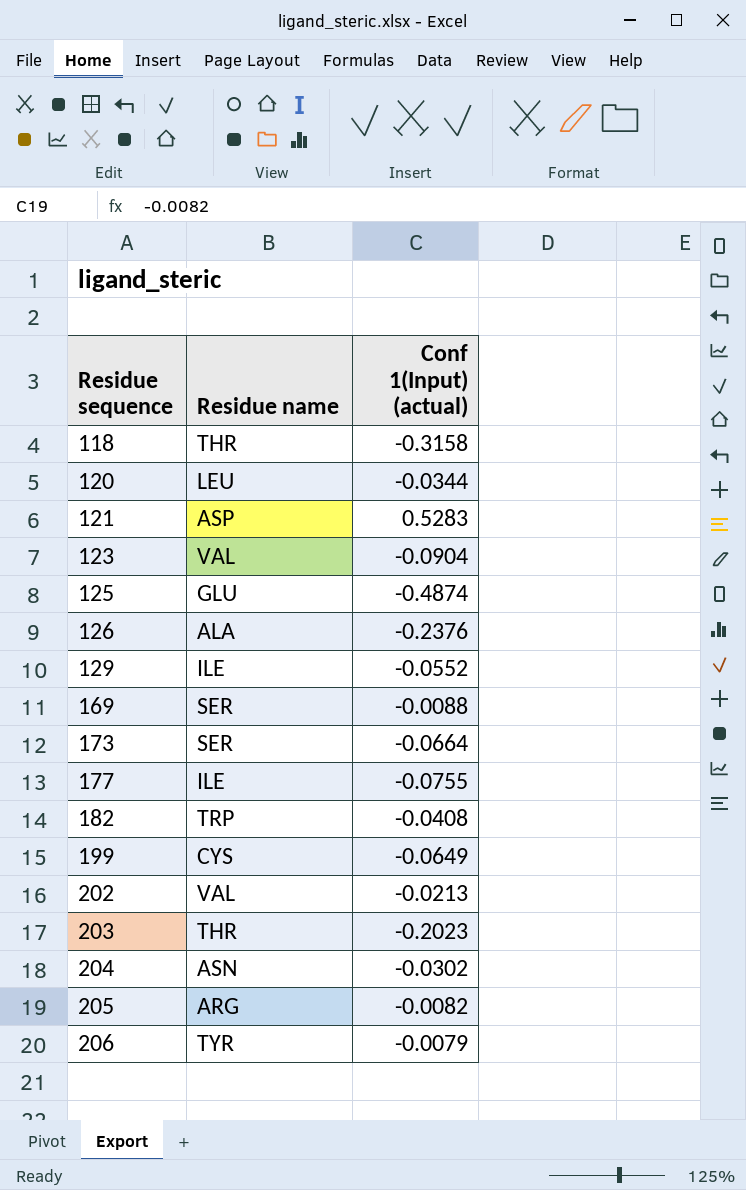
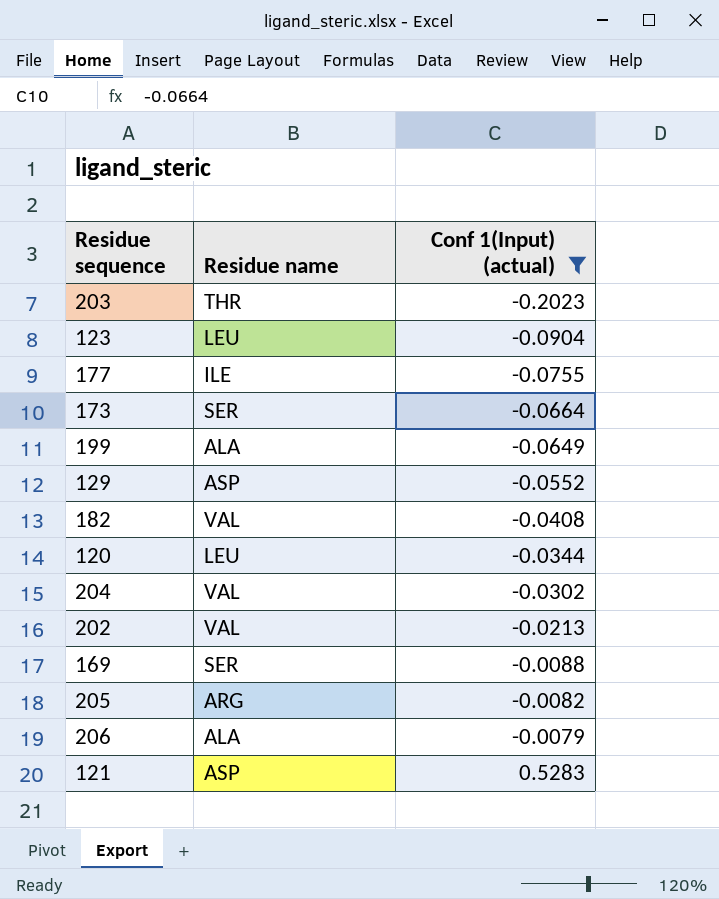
filter: none -> Conf 1(Input) (actual) >= -0.2023
row order: Residue sequence ascending -> Conf 1(Input) (actual) ascending
123 | Residue name: VAL -> LEU
199 | Residue name: CYS -> ALA
129 | Residue name: ILE -> ASP
182 | Residue name: TRP -> VAL
204 | Residue name: ASN -> VAL
206 | Residue name: TYR -> ALA

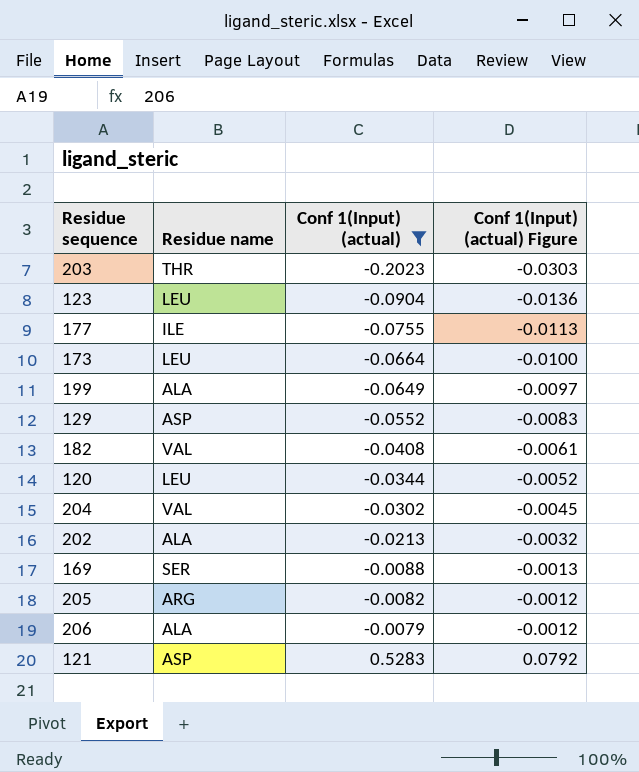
column Conf 1(Input) (actual) Figure | formula: none -> [Conf 1(Input) (actual)] * 0.15
173 | Residue name: SER -> LEU
202 | Residue name: VAL -> ALA

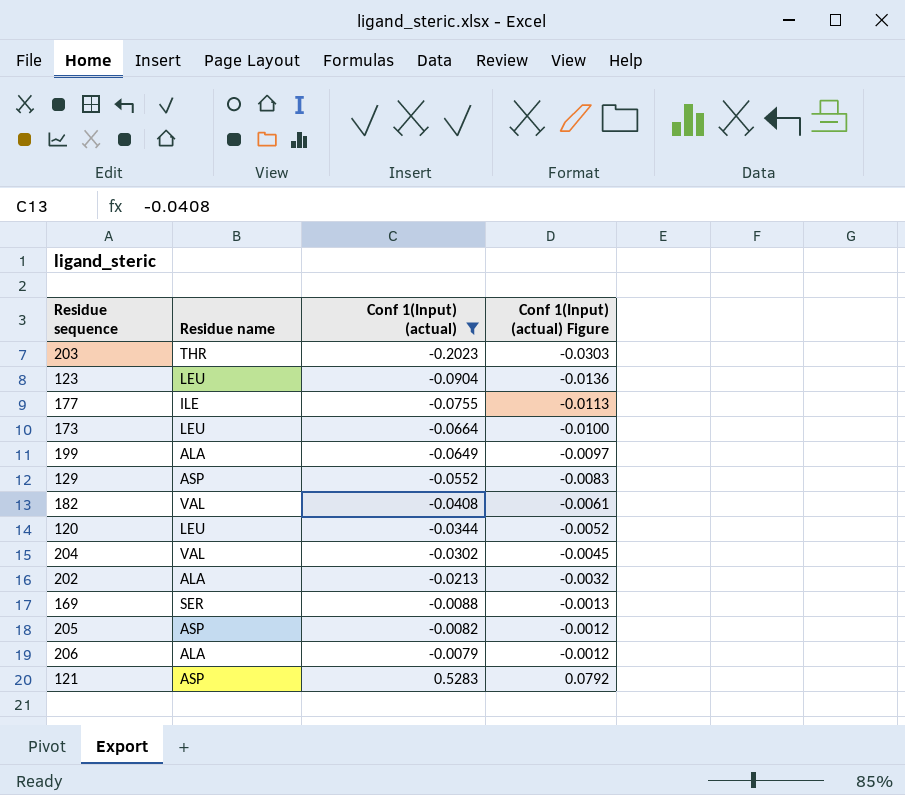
205 | Residue name: ARG -> ASP

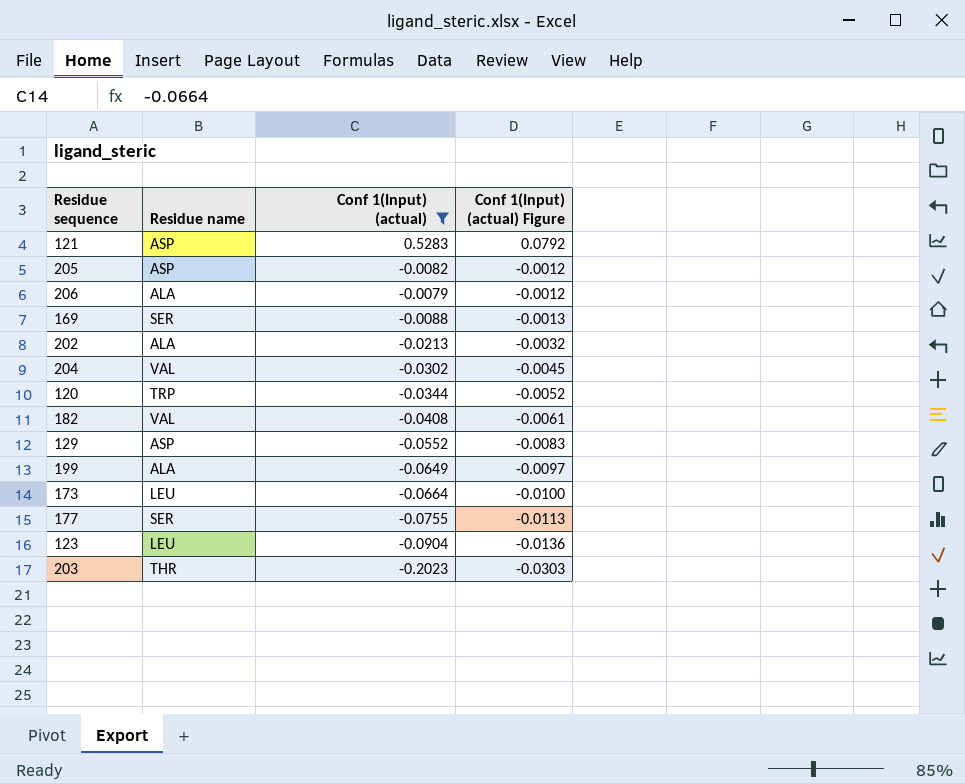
row order: Conf 1(Input) (actual) ascending -> Conf 1(Input) (actual) Figure descending
120 | Residue name: LEU -> TRP
177 | Residue name: ILE -> SER

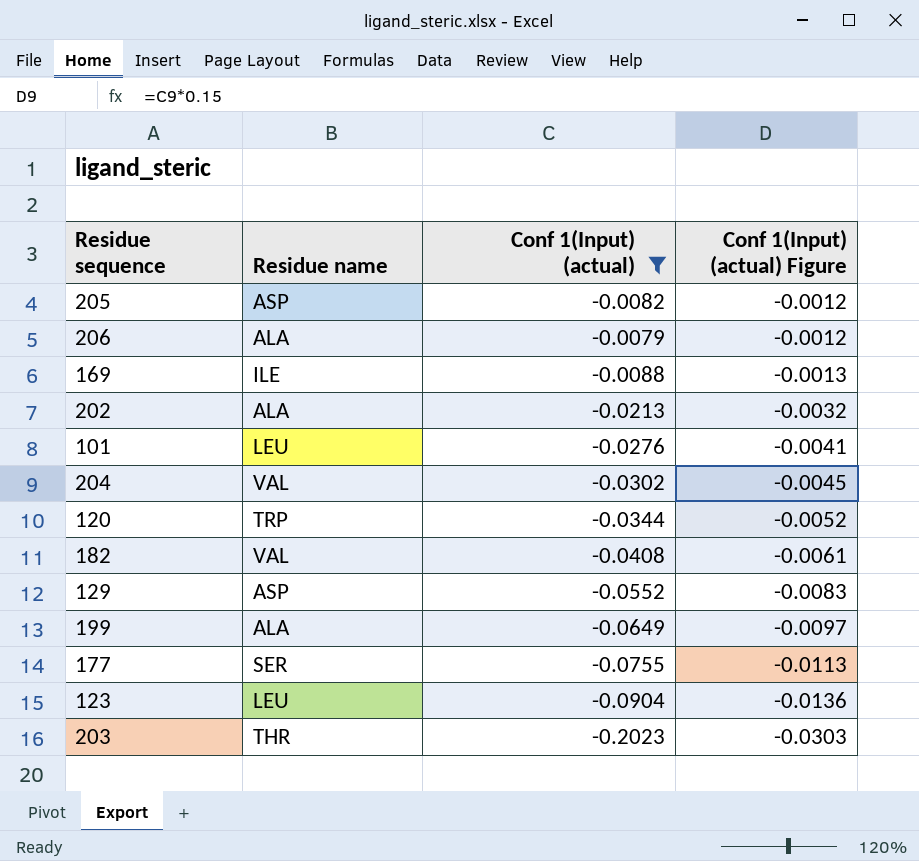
row 121: ASP | 0.5283 | 0.0792 -> none
row 173: LEU | -0.0664 | -0.0100 -> none
169 | Residue name: SER -> ILE
row 101: none -> LEU | -0.0276 | -0.0041

